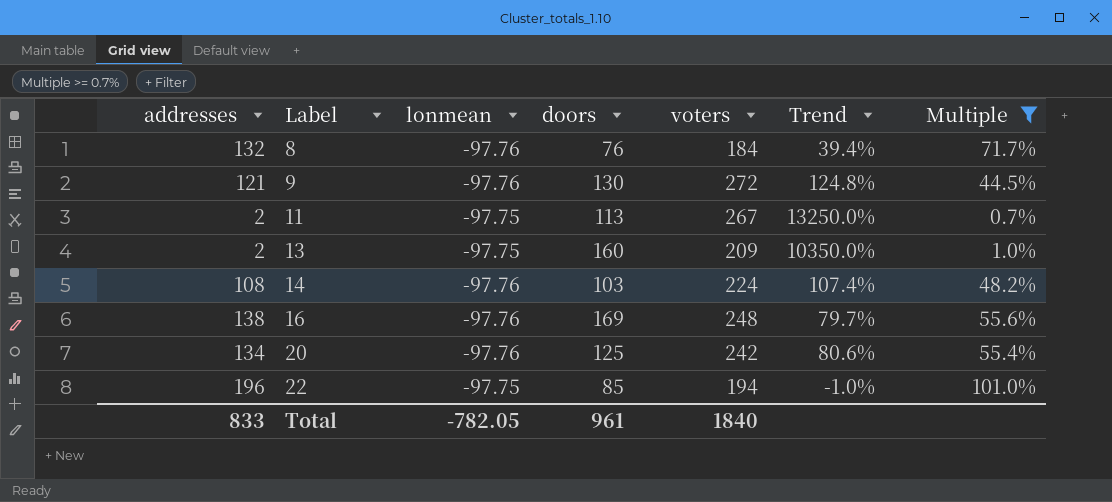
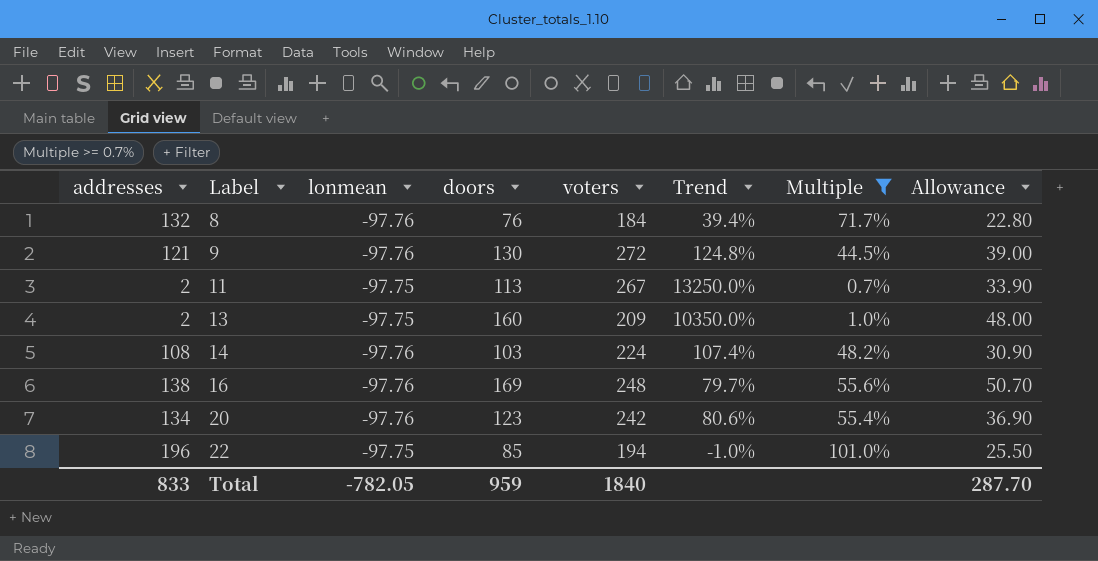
column Allowance | formula: none -> [doors] * 0.3
20 | doors: 125 -> 123
Total | doors: 961 -> 959

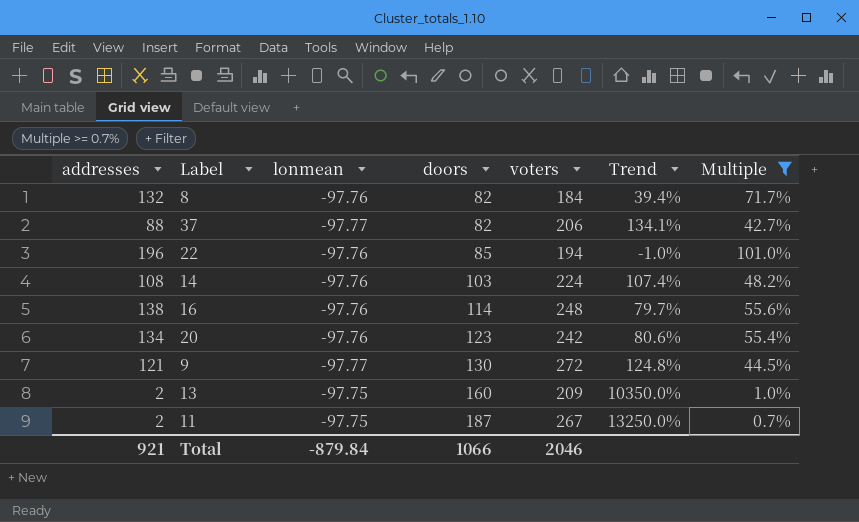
row order: Label ascending -> doors ascending
column Allowance | formula: [doors] * 0.3 -> none
8 | doors: 76 -> 82
row 37: none -> 88 | -97.77 | 82 | 206 | 134.1% | 42.7%
22 | lonmean: -97.75 -> -97.76
16 | doors: 169 -> 114
9 | lonmean: -97.76 -> -97.77
11 | doors: 113 -> 187
Total | addresses: 833 -> 921
Total | lonmean: -782.05 -> -879.84
Total | doors: 959 -> 1066
Total | voters: 1840 -> 2046

